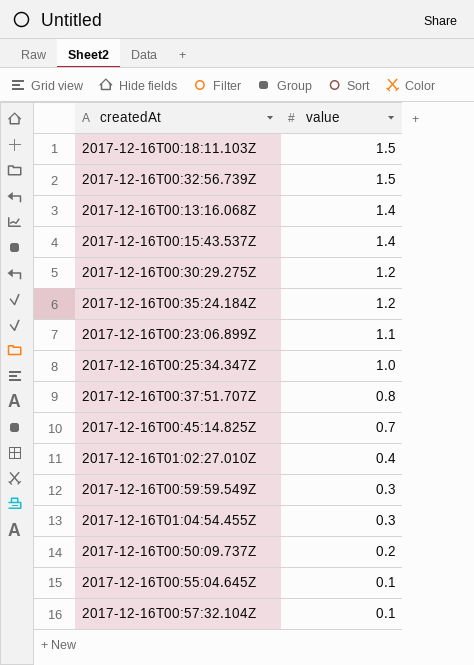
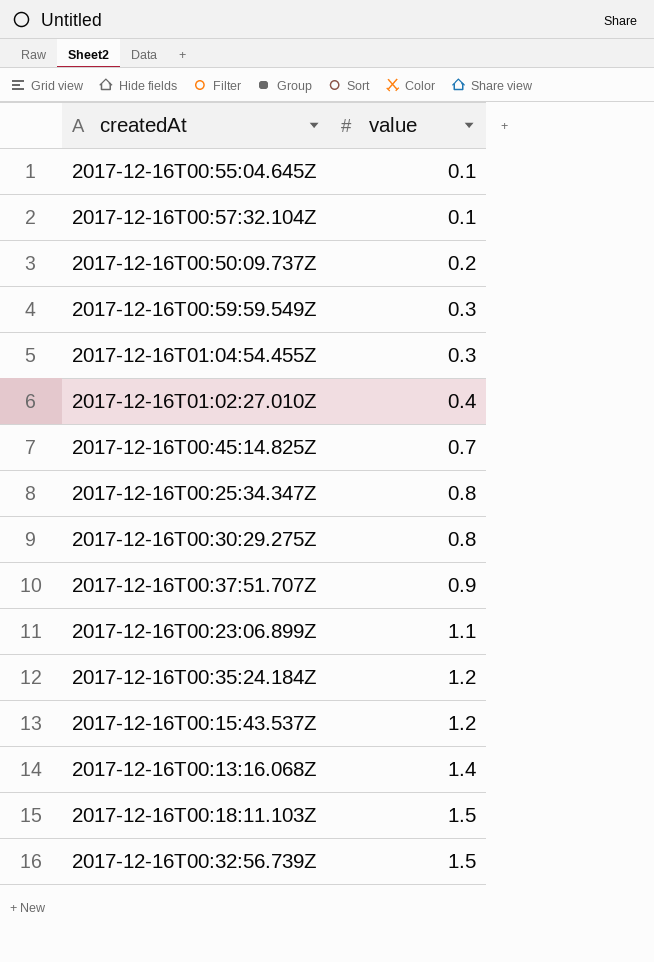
row order: value descending -> value ascending
2017-12-16T00:25:34.347Z | value: 1.0 -> 0.8
2017-12-16T00:30:29.275Z | value: 1.2 -> 0.8
2017-12-16T00:37:51.707Z | value: 0.8 -> 0.9
2017-12-16T00:15:43.537Z | value: 1.4 -> 1.2

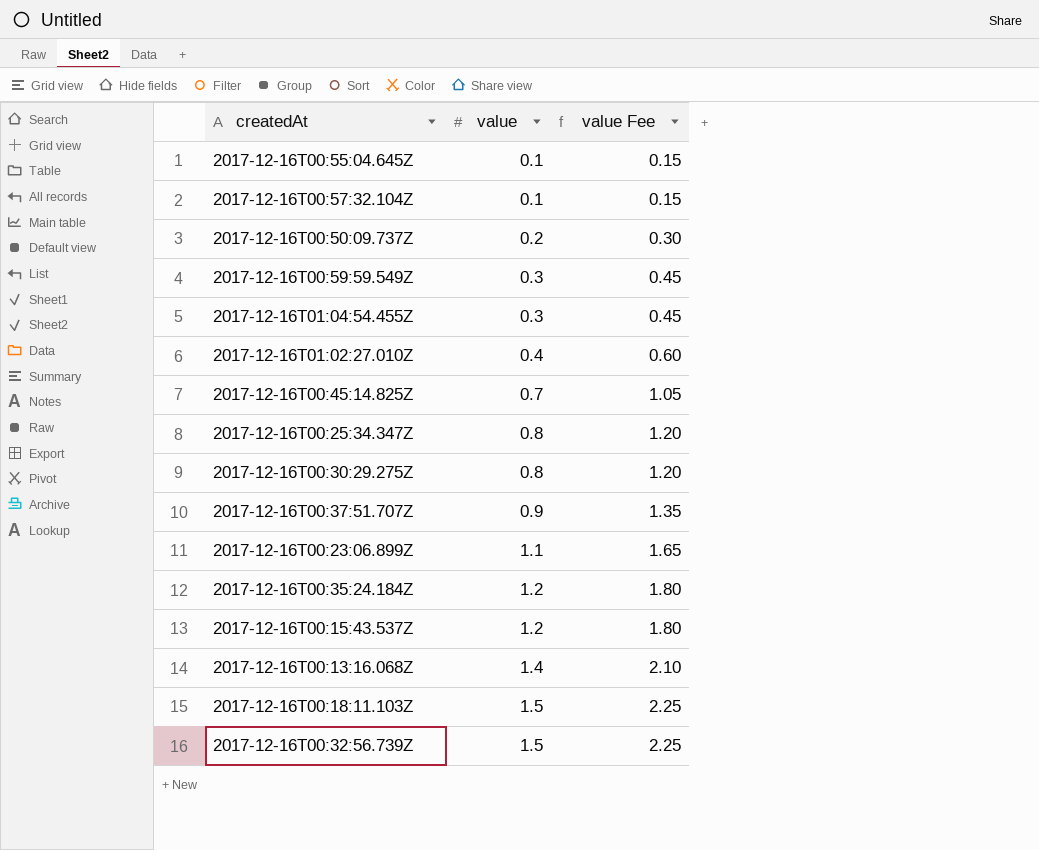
column value Fee | formula: none -> [value] * 1.5

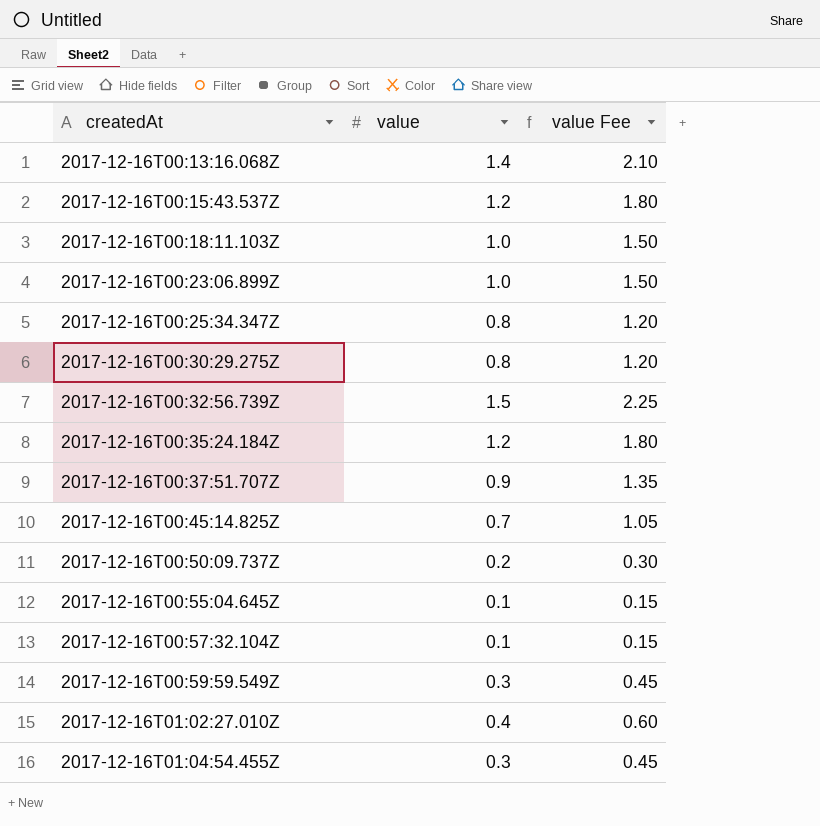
row order: value ascending -> createdAt ascending
2017-12-16T00:18:11.103Z | value: 1.5 -> 1.0
2017-12-16T00:18:11.103Z | value Fee: 2.25 -> 1.50
2017-12-16T00:23:06.899Z | value: 1.1 -> 1.0
2017-12-16T00:23:06.899Z | value Fee: 1.65 -> 1.50

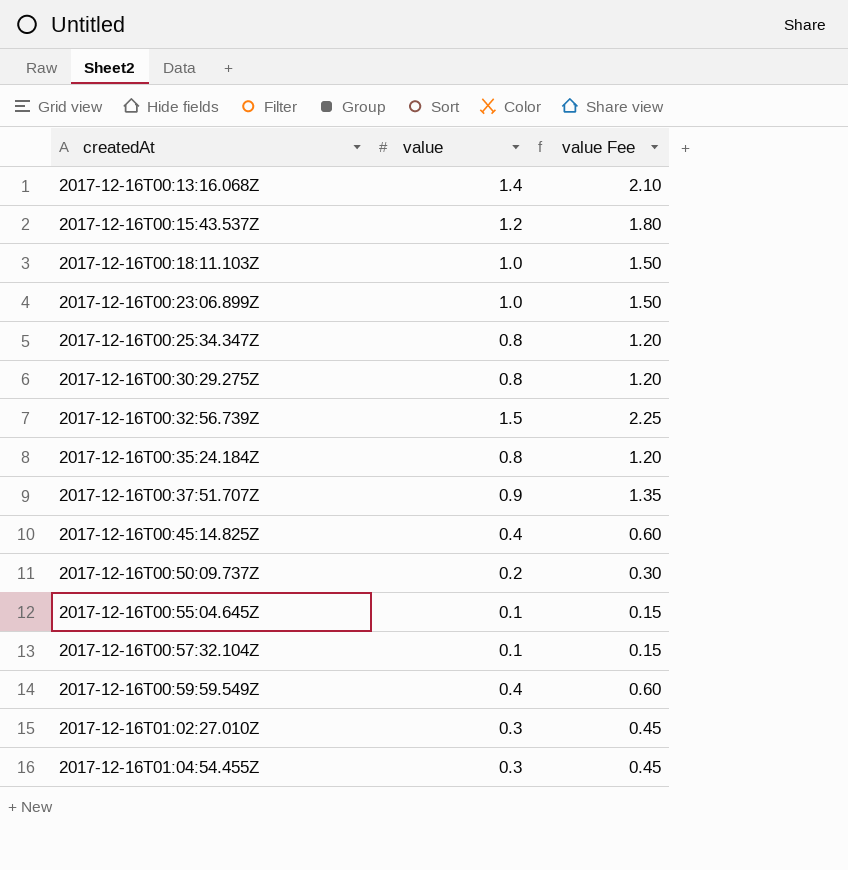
2017-12-16T00:35:24.184Z | value: 1.2 -> 0.8
2017-12-16T00:35:24.184Z | value Fee: 1.80 -> 1.20
2017-12-16T00:45:14.825Z | value: 0.7 -> 0.4
2017-12-16T00:45:14.825Z | value Fee: 1.05 -> 0.60
2017-12-16T00:59:59.549Z | value: 0.3 -> 0.4
2017-12-16T00:59:59.549Z | value Fee: 0.45 -> 0.60
2017-12-16T01:02:27.010Z | value: 0.4 -> 0.3
2017-12-16T01:02:27.010Z | value Fee: 0.60 -> 0.45

